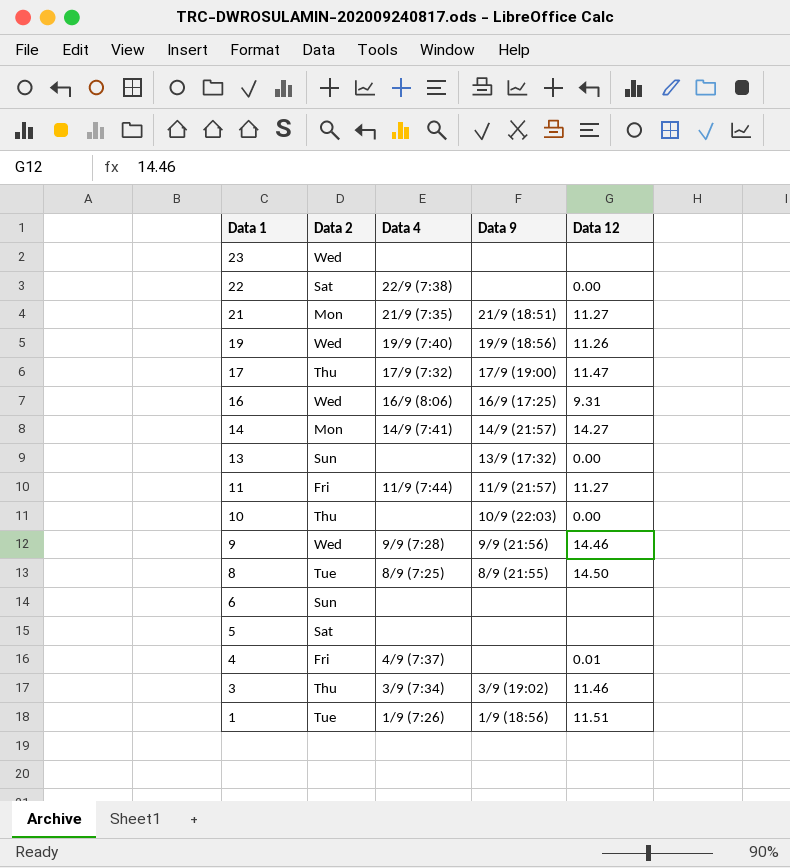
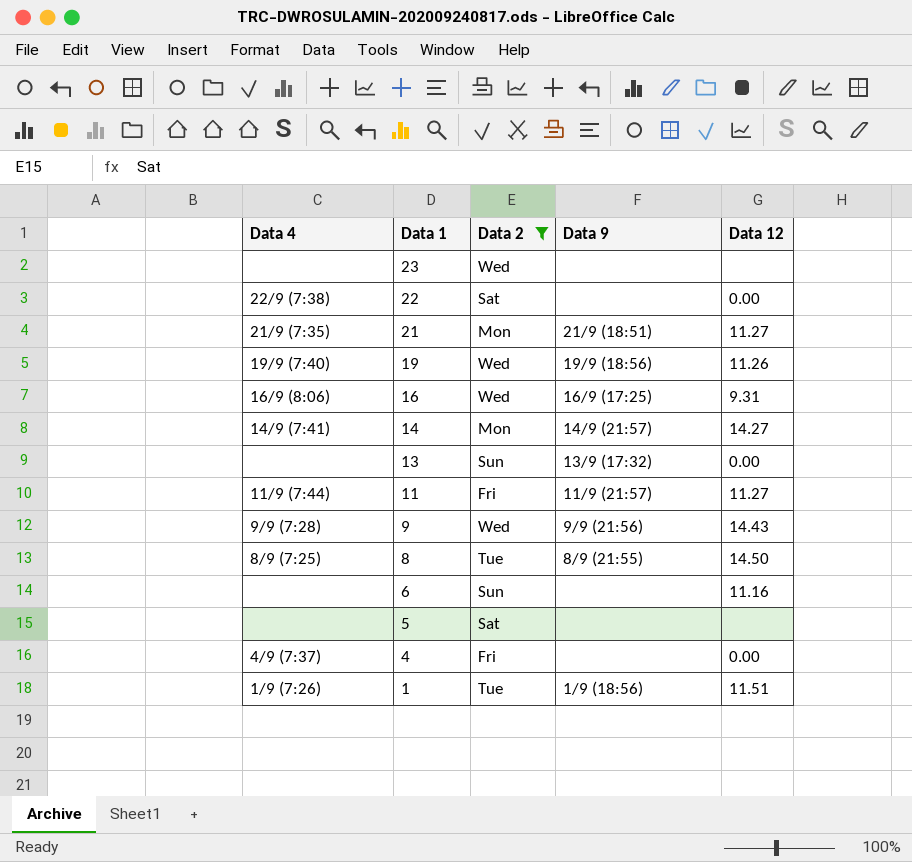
filter: none -> Data 2 != Thu
column Data 4 | position: 3 -> 1
9 | Data 12: 14.46 -> 14.43
6 | Data 12: none -> 11.16
4 | Data 12: 0.01 -> 0.00

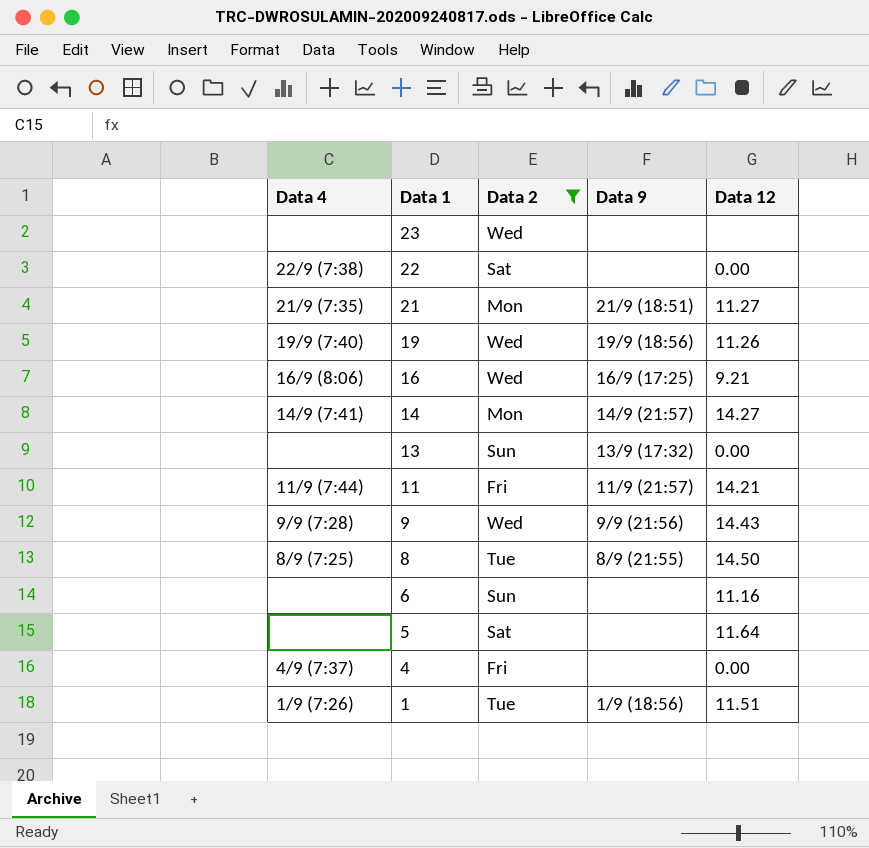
16 | Data 12: 9.31 -> 9.21
11 | Data 12: 11.27 -> 14.21
5 | Data 12: none -> 11.64

